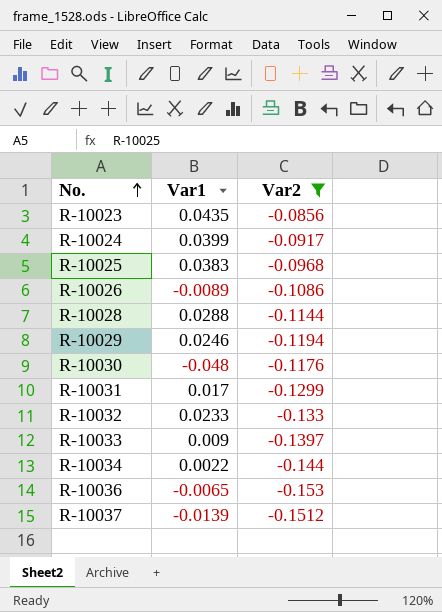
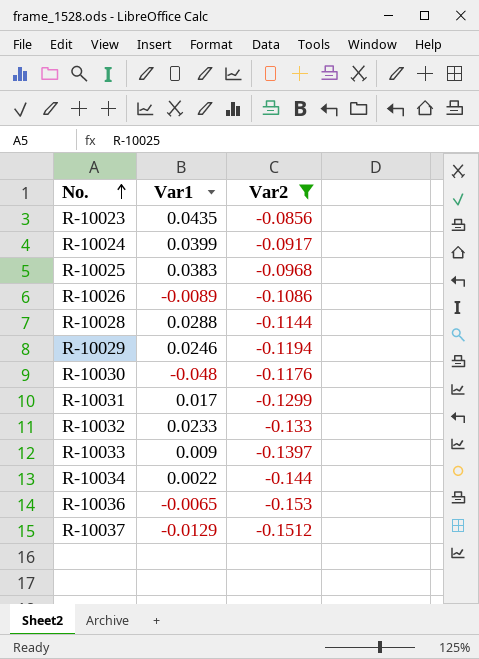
R-10037 | Var1: -0.0139 -> -0.0129

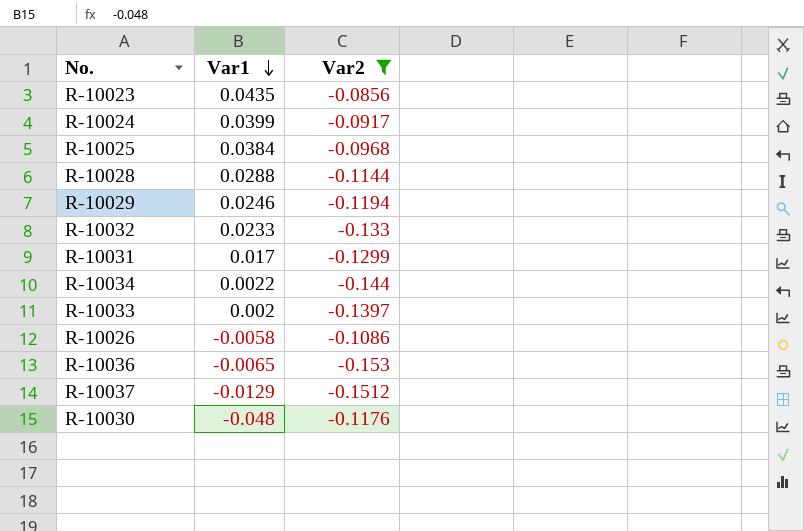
row order: No. ascending -> Var1 descending
R-10025 | Var1: 0.0383 -> 0.0384
R-10033 | Var1: 0.009 -> 0.002
R-10026 | Var1: -0.0089 -> -0.0058

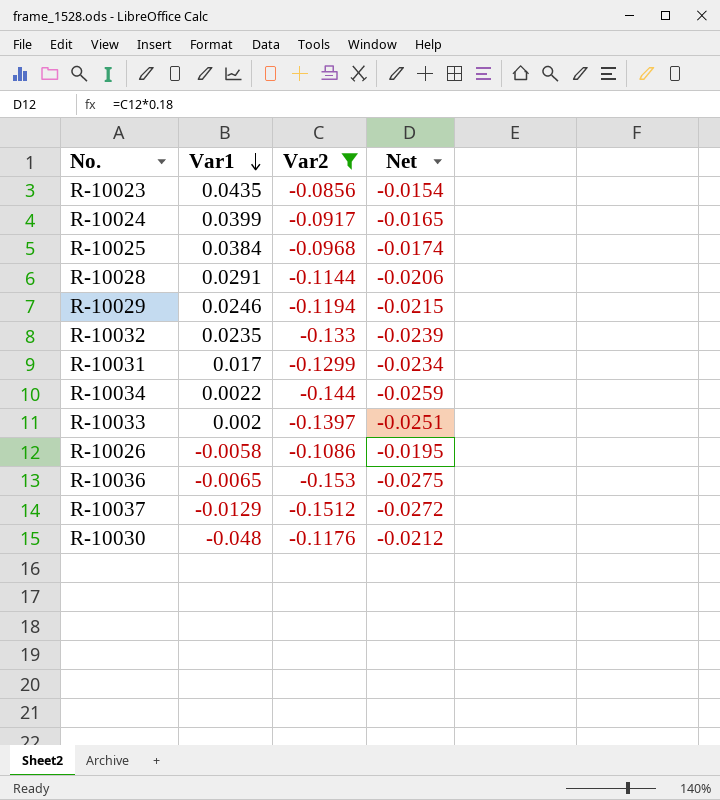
column Net | formula: none -> [Var2] * 0.18
R-10028 | Var1: 0.0288 -> 0.0291
R-10032 | Var1: 0.0233 -> 0.0235

